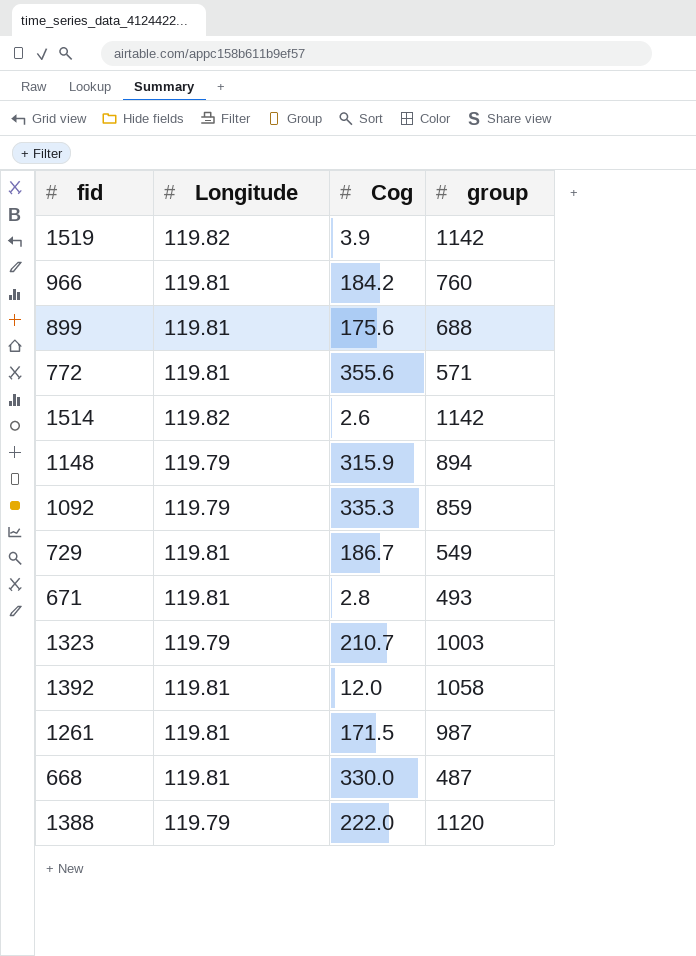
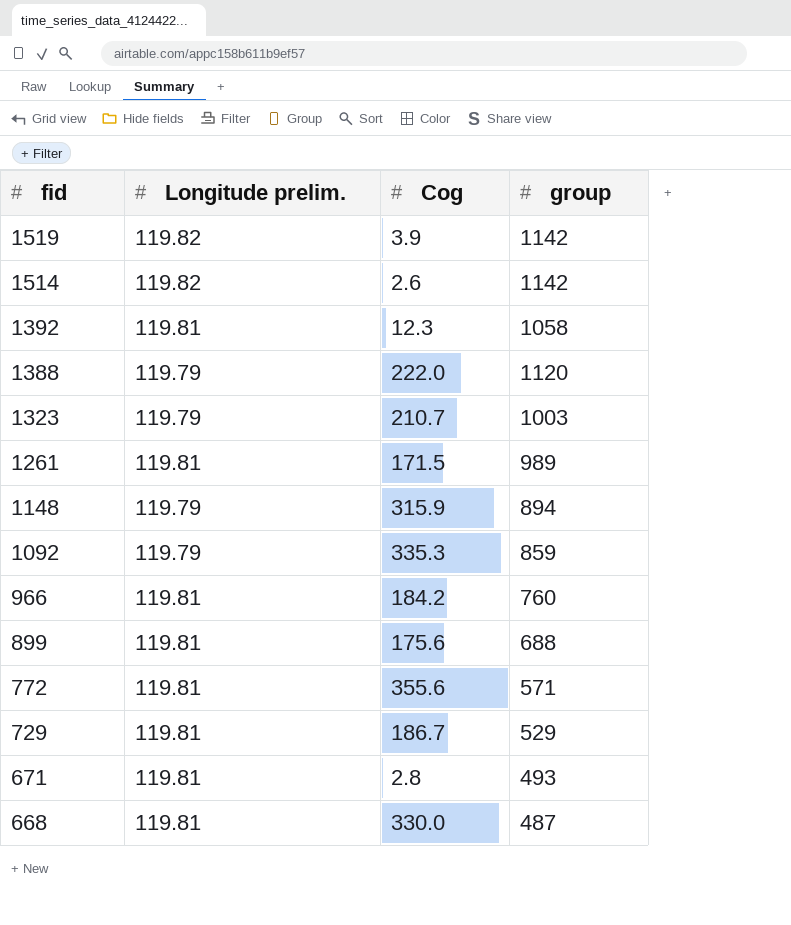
row order: none -> fid descending
column name: Longitude -> Longitude prelim.
1392 | Cog: 12.0 -> 12.3
1261 | group: 987 -> 989
729 | group: 549 -> 529

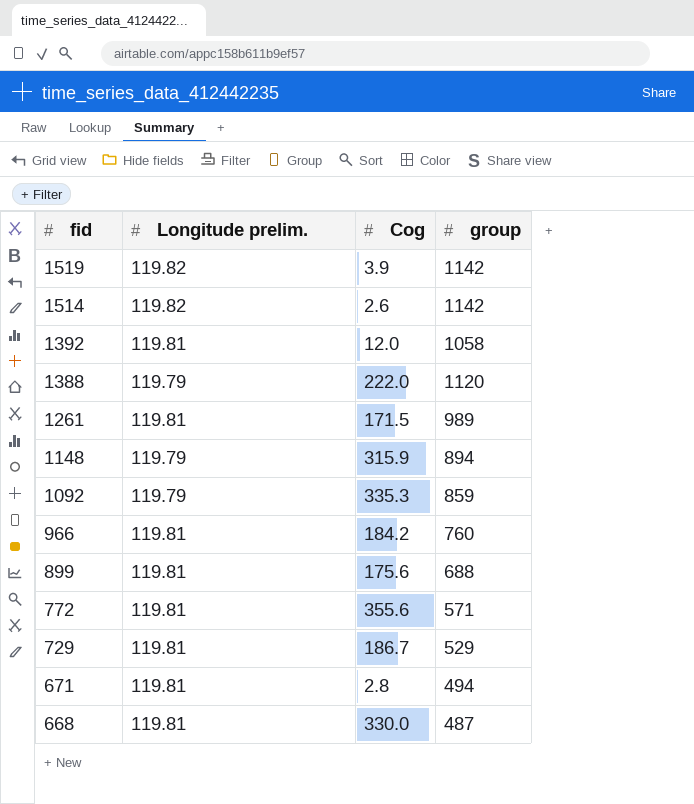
row 1323: 119.79 | 210.7 | 1003 -> none
1392 | Cog: 12.3 -> 12.0
671 | group: 493 -> 494

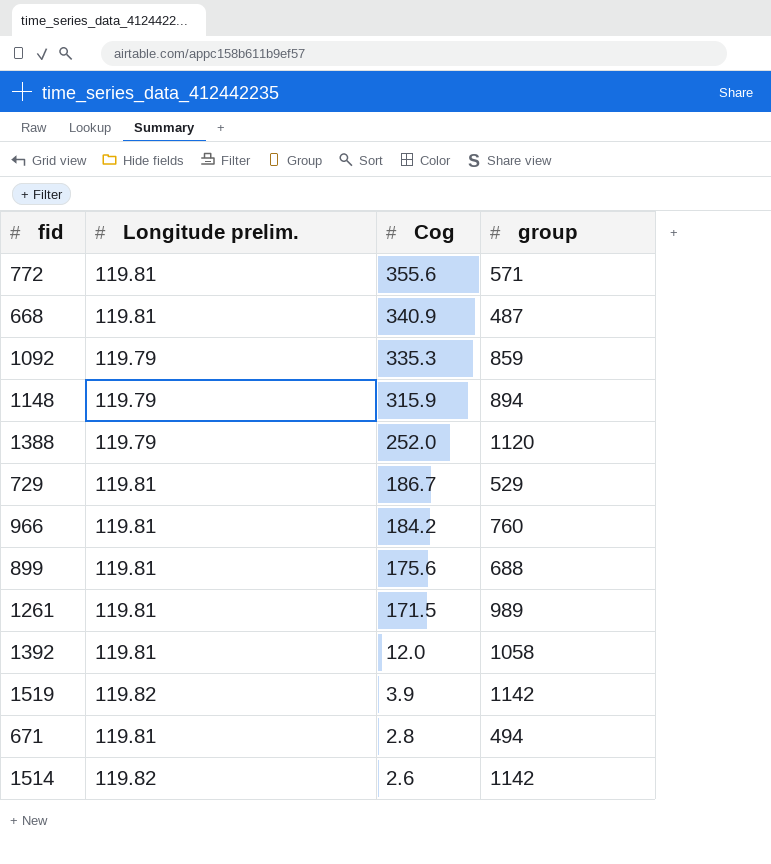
row order: fid descending -> Cog descending
668 | Cog: 330.0 -> 340.9
1388 | Cog: 222.0 -> 252.0

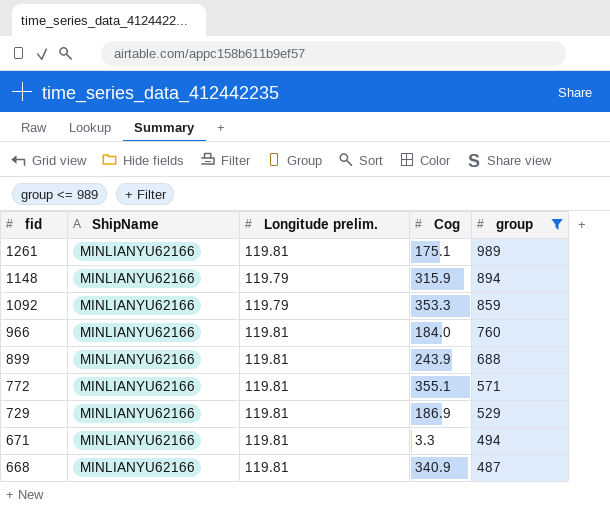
filter: none -> group <= 989
row order: Cog descending -> fid descending
column ShipName | position: none -> 2
1261 | Cog: 171.5 -> 175.1
1092 | Cog: 335.3 -> 353.3
966 | Cog: 184.2 -> 184.0
899 | Cog: 175.6 -> 243.9
772 | Cog: 355.6 -> 355.1
729 | Cog: 186.7 -> 186.9
671 | Cog: 2.8 -> 3.3

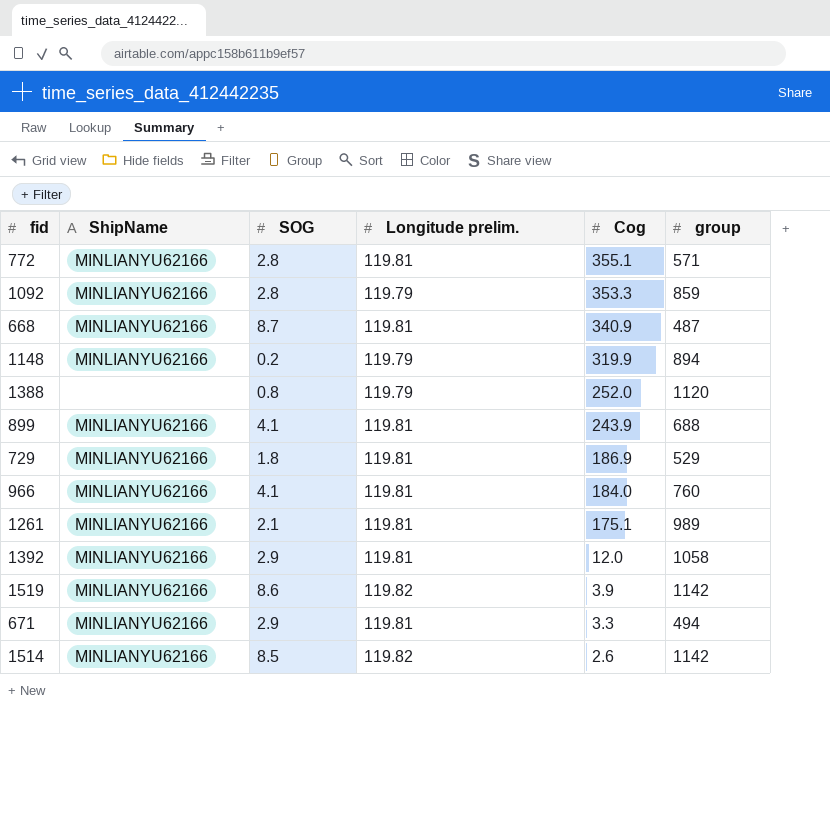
filter: group <= 989 -> none
row order: fid descending -> Cog descending
column SOG | position: none -> 3
1148 | Cog: 315.9 -> 319.9

